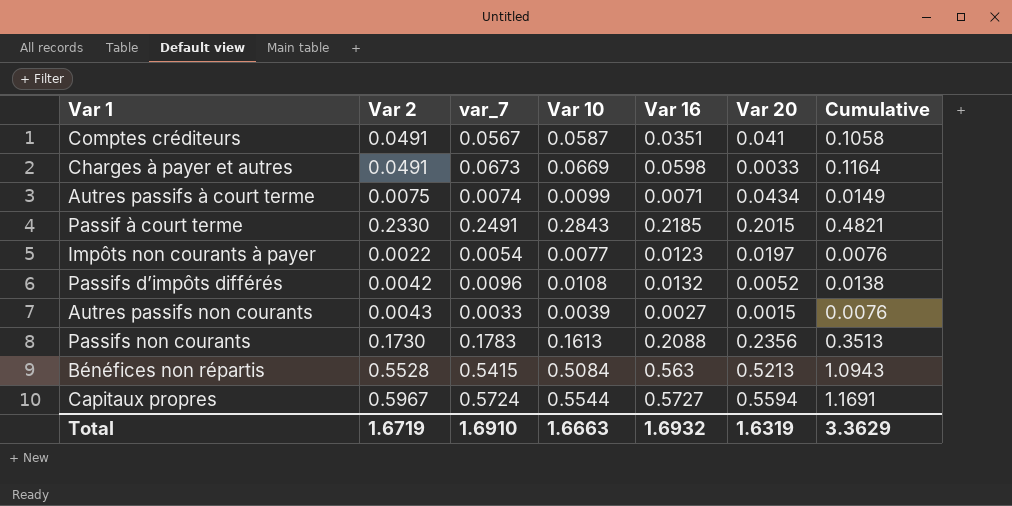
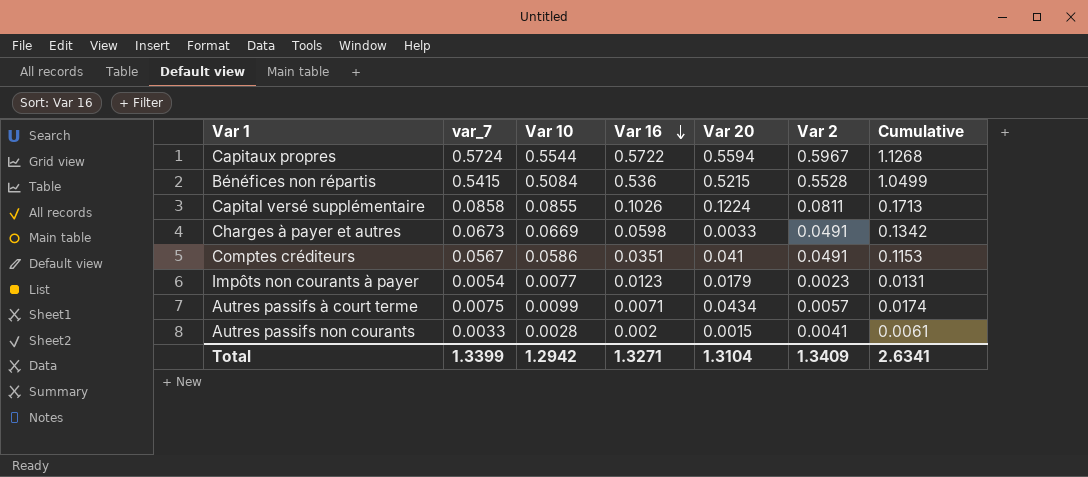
row order: none -> Var 16 descending
column Var 2 | position: 2 -> 6
column Cumulative | formula: [Var 2] + [var_7] -> [var_7] + [Var 10]
row Passif à court terme: 0.2330 | 0.2491 | 0.2843 | 0.2185 | 0.2015 | 0.4821 -> none
row Passifs d’impôts différés: 0.0042 | 0.0096 | 0.0108 | 0.0132 | 0.0052 | 0.0138 -> none
row Passifs non courants: 0.1730 | 0.1783 | 0.1613 | 0.2088 | 0.2356 | 0.3513 -> none
Capitaux propres | Var 16: 0.5727 -> 0.5722
Bénéfices non répartis | Var 16: 0.563 -> 0.536
Bénéfices non répartis | Var 20: 0.5213 -> 0.5215
row Capital versé supplémentaire: none -> 0.0858 | 0.0855 | 0.1026 | 0.1224 | 0.0811 | 0.1713
Comptes créditeurs | Var 10: 0.0587 -> 0.0586
Impôts non courants à payer | Var 20: 0.0197 -> 0.0179
Impôts non courants à payer | Var 2: 0.0022 -> 0.0023
Autres passifs à court terme | var_7: 0.0074 -> 0.0075
Autres passifs à court terme | Var 2: 0.0075 -> 0.0057
Autres passifs non courants | Var 10: 0.0039 -> 0.0028
Autres passifs non courants | Var 16: 0.0027 -> 0.002
Autres passifs non courants | Var 2: 0.0043 -> 0.0041
Total | var_7: 1.6910 -> 1.3399
Total | Var 10: 1.6663 -> 1.2942
Total | Var 16: 1.6932 -> 1.3271
Total | Var 20: 1.6319 -> 1.3104
Total | Var 2: 1.6719 -> 1.3409
Total | Cumulative: 3.3629 -> 2.6341

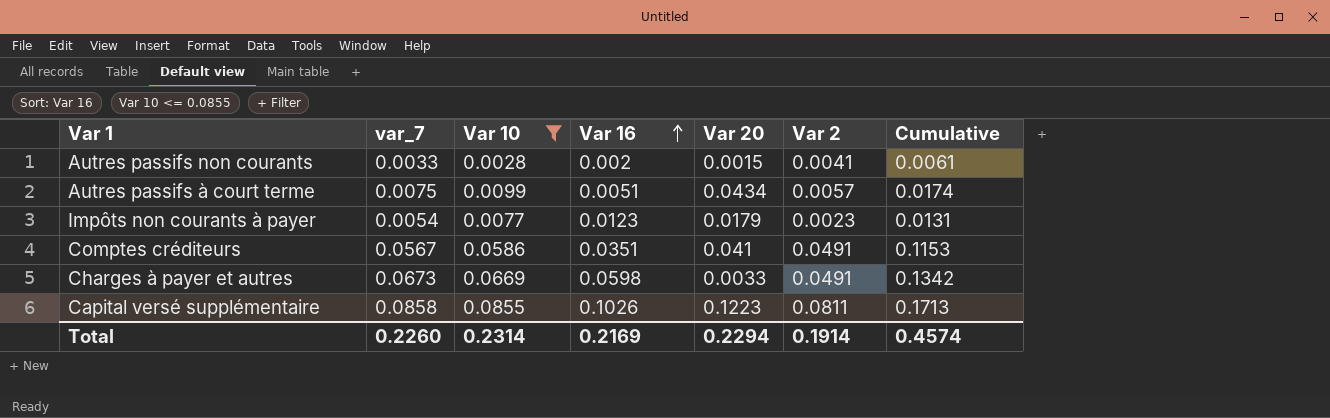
filter: none -> Var 10 <= 0.0855
row order: Var 16 descending -> Var 16 ascending
Autres passifs à court terme | Var 16: 0.0071 -> 0.0051
Capital versé supplémentaire | Var 20: 0.1224 -> 0.1223
Total | var_7: 1.3399 -> 0.2260
Total | Var 10: 1.2942 -> 0.2314
Total | Var 16: 1.3271 -> 0.2169
Total | Var 20: 1.3104 -> 0.2294
Total | Var 2: 1.3409 -> 0.1914
Total | Cumulative: 2.6341 -> 0.4574

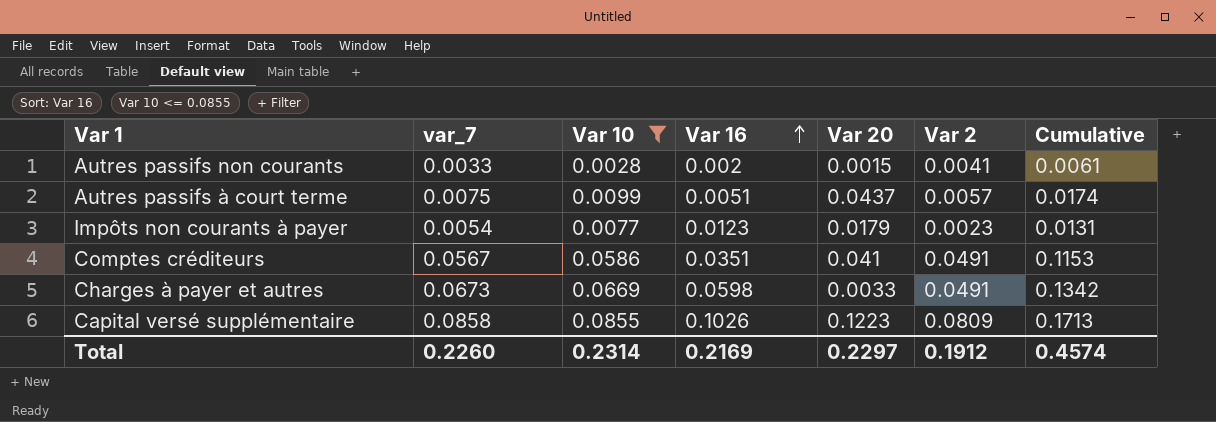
Autres passifs à court terme | Var 20: 0.0434 -> 0.0437
Capital versé supplémentaire | Var 2: 0.0811 -> 0.0809
Total | Var 20: 0.2294 -> 0.2297
Total | Var 2: 0.1914 -> 0.1912

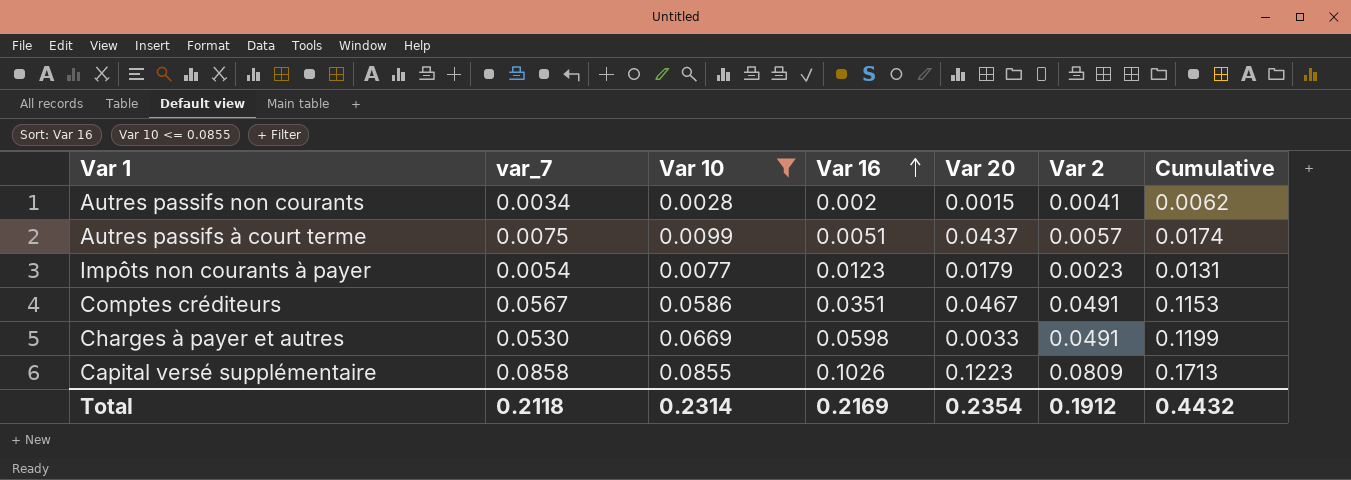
Autres passifs non courants | var_7: 0.0033 -> 0.0034
Autres passifs non courants | Cumulative: 0.0061 -> 0.0062
Comptes créditeurs | Var 20: 0.041 -> 0.0467
Charges à payer et autres | var_7: 0.0673 -> 0.0530
Charges à payer et autres | Cumulative: 0.1342 -> 0.1199
Total | var_7: 0.2260 -> 0.2118
Total | Var 20: 0.2297 -> 0.2354
Total | Cumulative: 0.4574 -> 0.4432

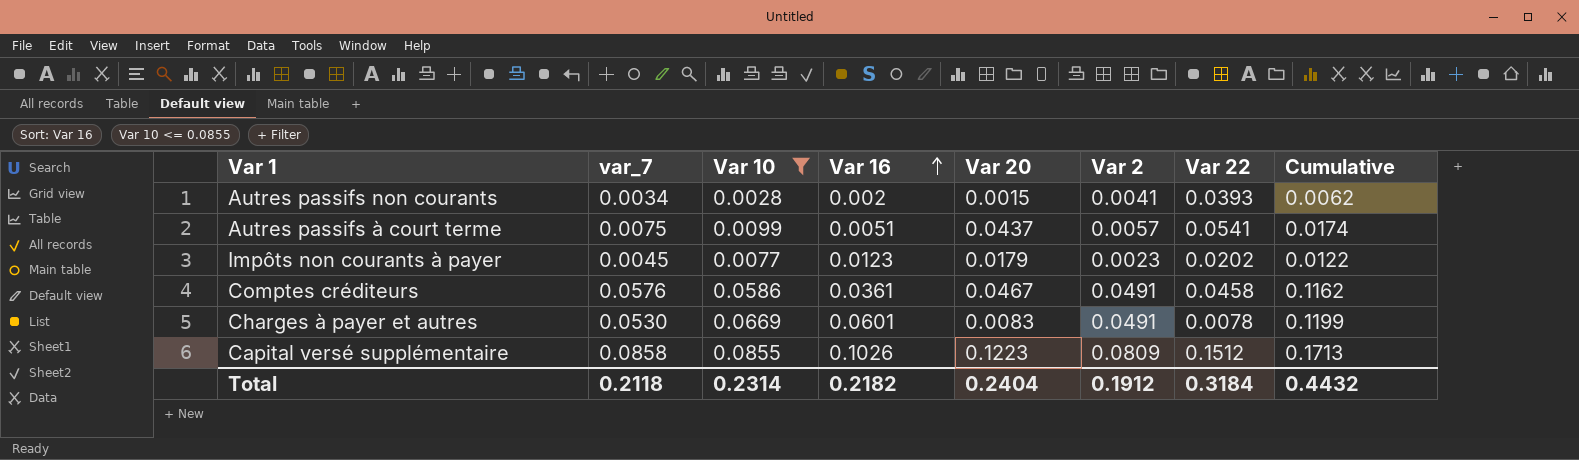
column Var 22 | position: none -> 7
Impôts non courants à payer | var_7: 0.0054 -> 0.0045
Impôts non courants à payer | Cumulative: 0.0131 -> 0.0122
Comptes créditeurs | var_7: 0.0567 -> 0.0576
Comptes créditeurs | Var 16: 0.0351 -> 0.0361
Comptes créditeurs | Cumulative: 0.1153 -> 0.1162
Charges à payer et autres | Var 16: 0.0598 -> 0.0601
Charges à payer et autres | Var 20: 0.0033 -> 0.0083
Total | Var 16: 0.2169 -> 0.2182
Total | Var 20: 0.2354 -> 0.2404

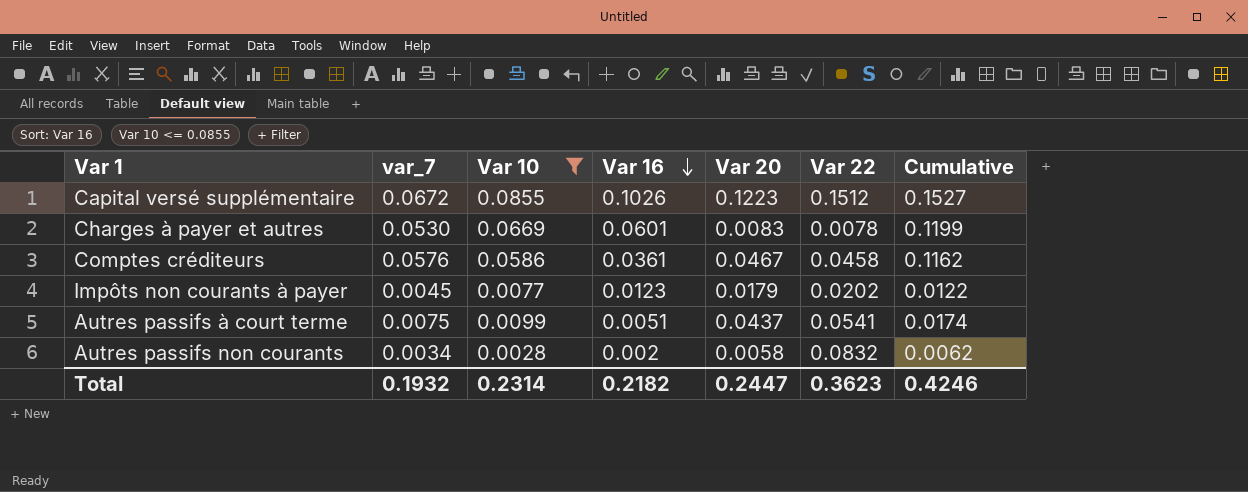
row order: Var 16 ascending -> Var 16 descending
column Var 2 | position: 6 -> none
Capital versé supplémentaire | var_7: 0.0858 -> 0.0672
Capital versé supplémentaire | Cumulative: 0.1713 -> 0.1527
Autres passifs non courants | Var 20: 0.0015 -> 0.0058
Autres passifs non courants | Var 22: 0.0393 -> 0.0832
Total | var_7: 0.2118 -> 0.1932
Total | Var 20: 0.2404 -> 0.2447
Total | Var 22: 0.3184 -> 0.3623
Total | Cumulative: 0.4432 -> 0.4246

